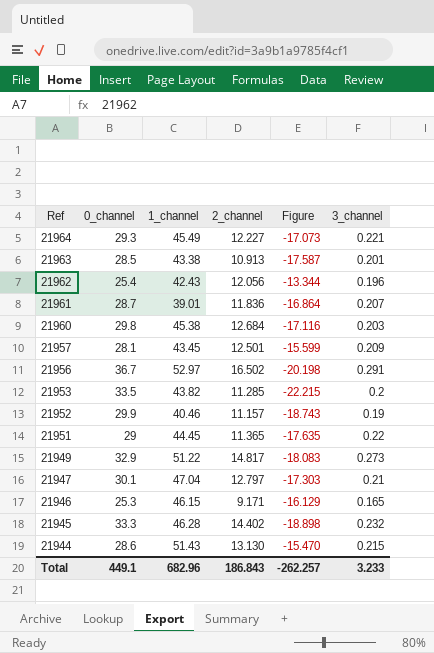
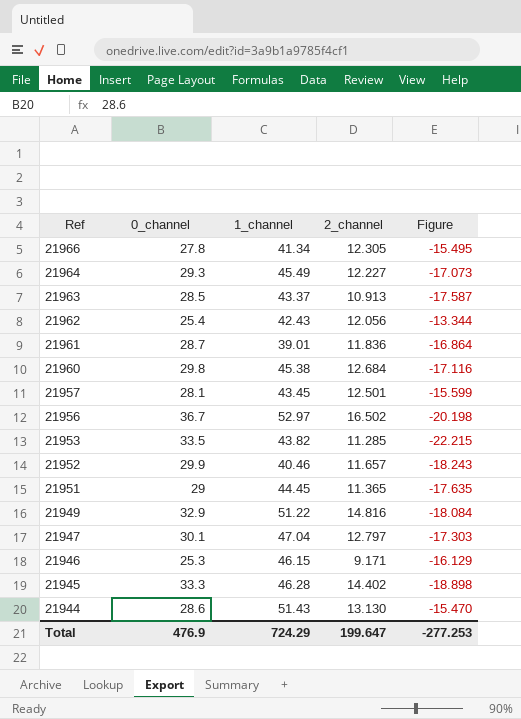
column 3_channel | position: 6 -> none
row 21966: none -> 27.8 | 41.34 | 12.305 | -15.495
21963 | 1_channel: 43.38 -> 43.37
21952 | 2_channel: 11.157 -> 11.657
21952 | Figure: -18.743 -> -18.243
21949 | 2_channel: 14.817 -> 14.816
21949 | Figure: -18.083 -> -18.084
Total | 0_channel: 449.1 -> 476.9
Total | 1_channel: 682.96 -> 724.29
Total | 2_channel: 186.843 -> 199.647
Total | Figure: -262.257 -> -277.253

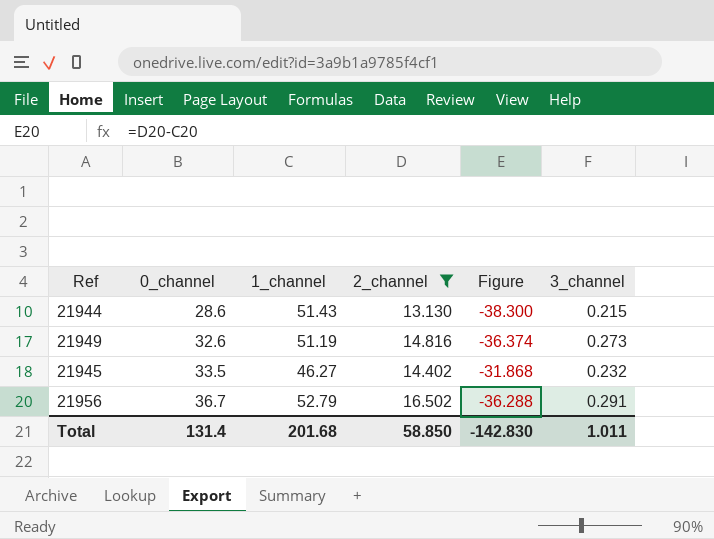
filter: none -> 2_channel >= 13.130
row order: Ref descending -> 0_channel ascending
column Figure | formula: [2_channel] - [0_channel] -> [2_channel] - [1_channel]
column 3_channel | position: none -> 6
21949 | 0_channel: 32.9 -> 32.6
21949 | 1_channel: 51.22 -> 51.19
21945 | 0_channel: 33.3 -> 33.5
21945 | 1_channel: 46.28 -> 46.27
21956 | 1_channel: 52.97 -> 52.79
Total | 0_channel: 476.9 -> 131.4
Total | 1_channel: 724.29 -> 201.68
Total | 2_channel: 199.647 -> 58.850
Total | Figure: -277.253 -> -142.830

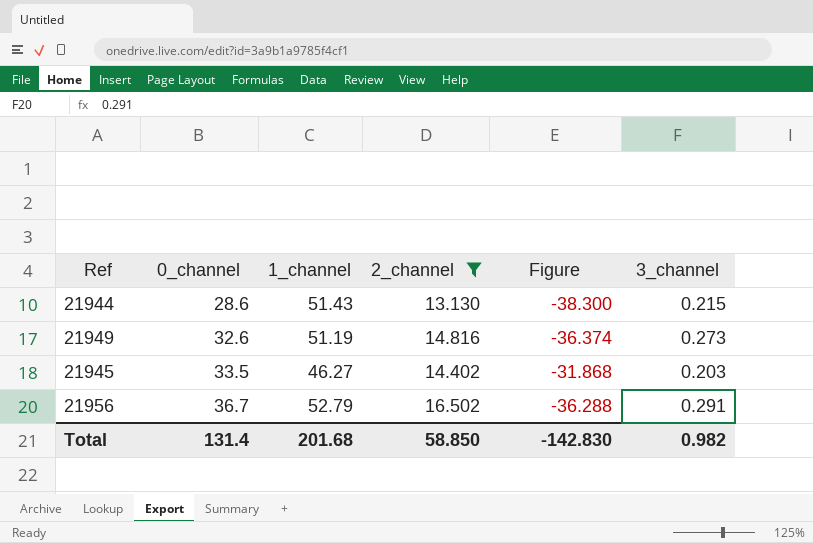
21945 | 3_channel: 0.232 -> 0.203
Total | 3_channel: 1.011 -> 0.982

